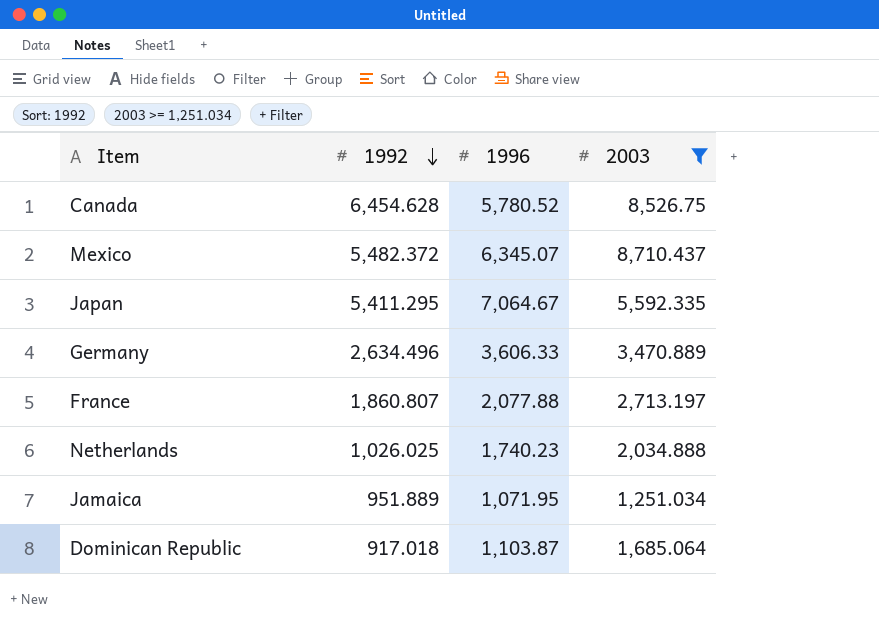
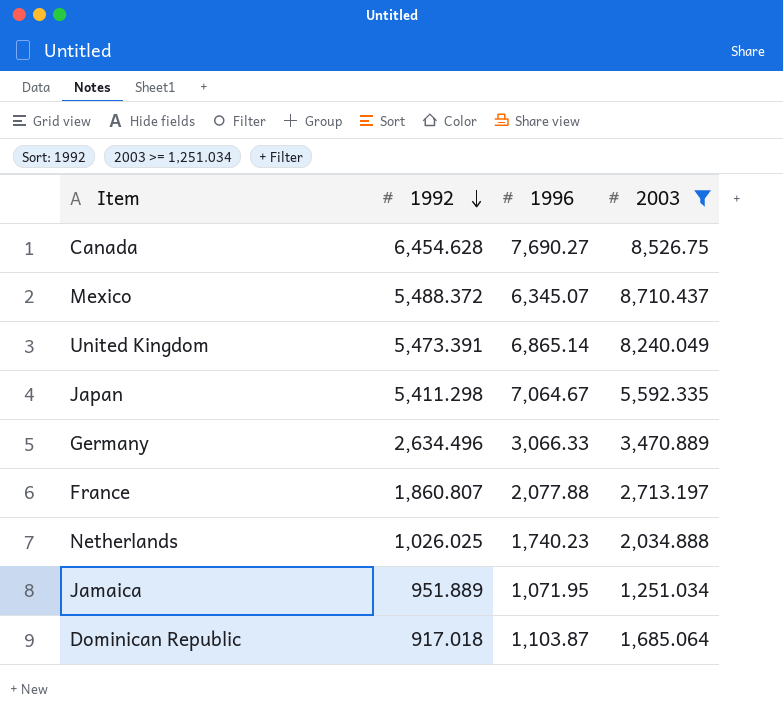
Canada | 1996: 5,780.52 -> 7,690.27
Mexico | 1992: 5,482.372 -> 5,488.372
row United Kingdom: none -> 5,473.391 | 6,865.14 | 8,240.049
Japan | 1992: 5,411.295 -> 5,411.298
Germany | 1996: 3,606.33 -> 3,066.33

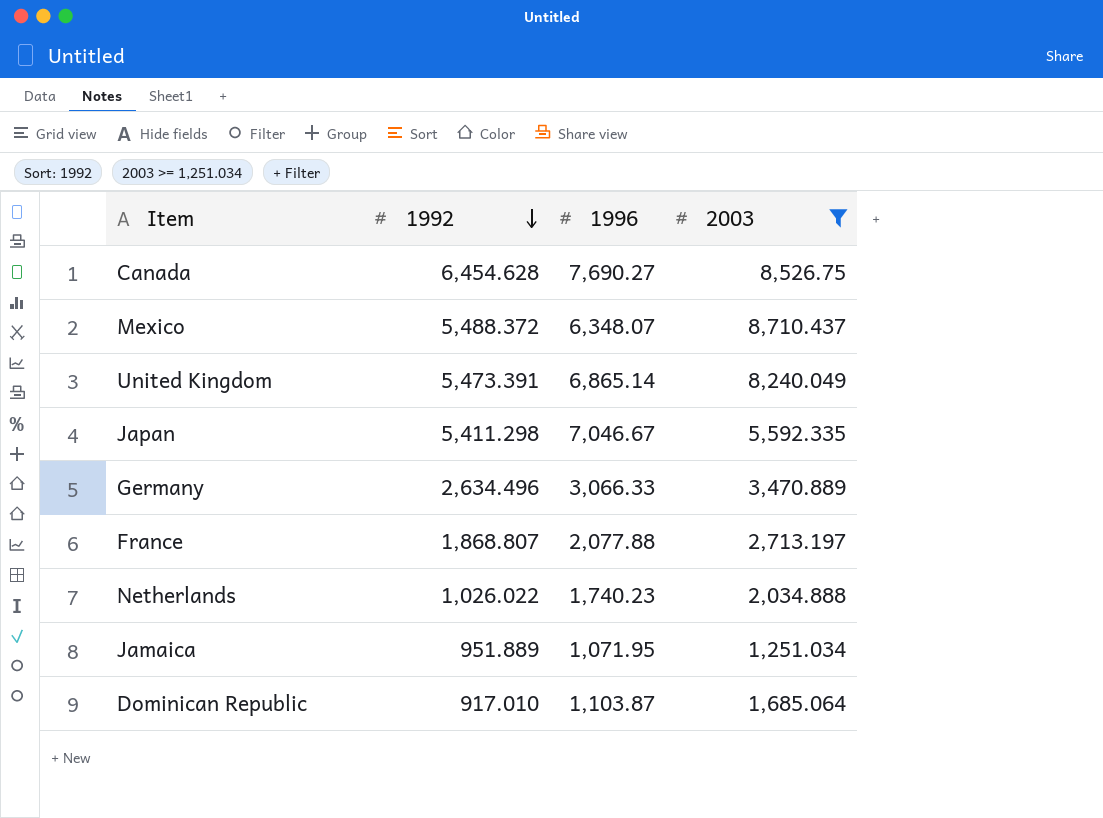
Mexico | 1996: 6,345.07 -> 6,348.07
Japan | 1996: 7,064.67 -> 7,046.67
France | 1992: 1,860.807 -> 1,868.807
Netherlands | 1992: 1,026.025 -> 1,026.022
Dominican Republic | 1992: 917.018 -> 917.010

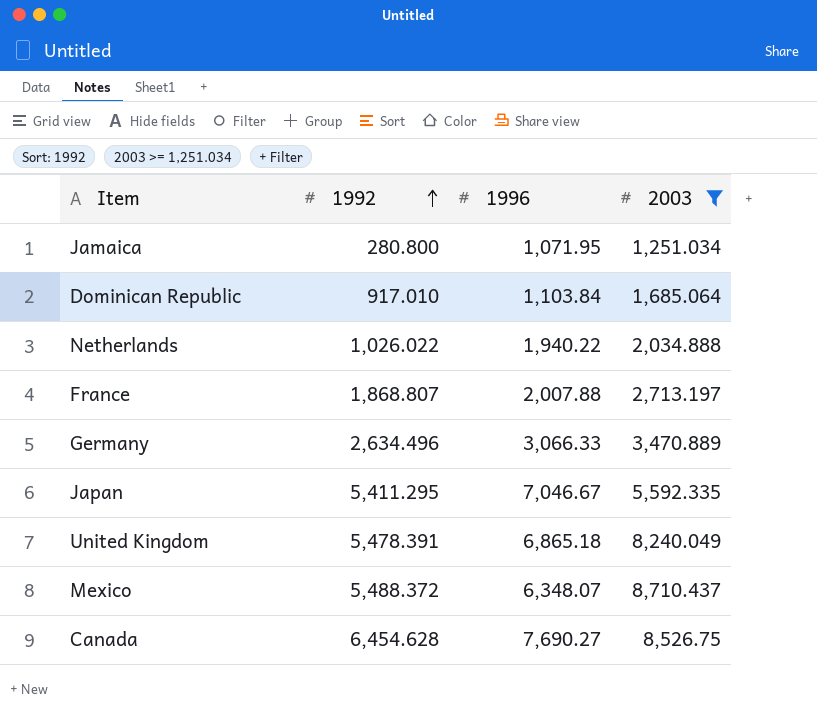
row order: 1992 descending -> 1992 ascending
Jamaica | 1992: 951.889 -> 280.800
Dominican Republic | 1996: 1,103.87 -> 1,103.84
Netherlands | 1996: 1,740.23 -> 1,940.22
France | 1996: 2,077.88 -> 2,007.88
Japan | 1992: 5,411.298 -> 5,411.295
United Kingdom | 1992: 5,473.391 -> 5,478.391
United Kingdom | 1996: 6,865.14 -> 6,865.18

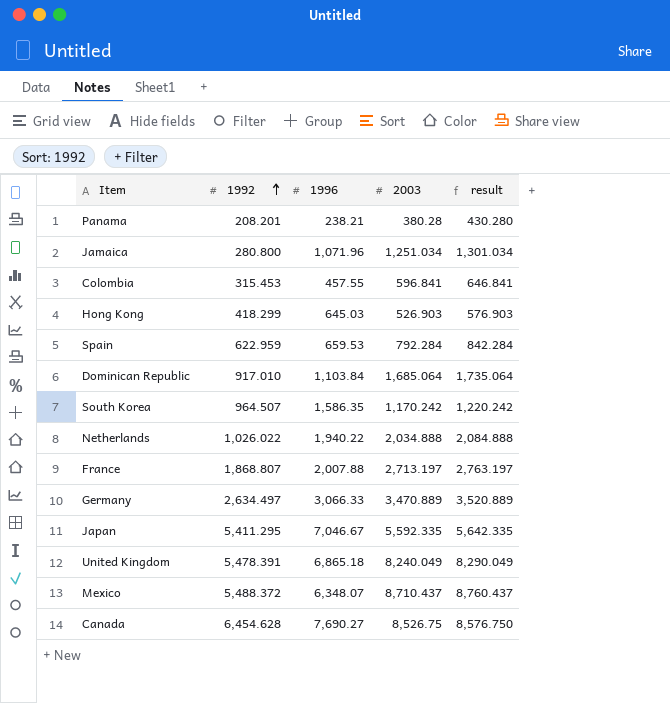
filter: 2003 >= 1,251.034 -> none
column result | formula: none -> [2003] + 50
Jamaica | 1996: 1,071.95 -> 1,071.96
Germany | 1992: 2,634.496 -> 2,634.497

